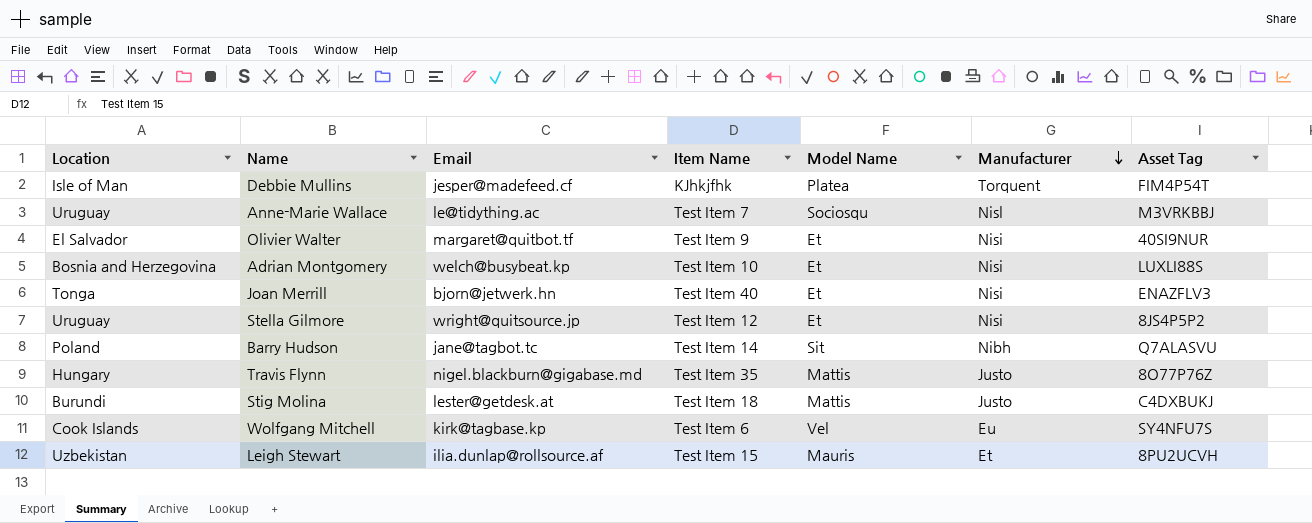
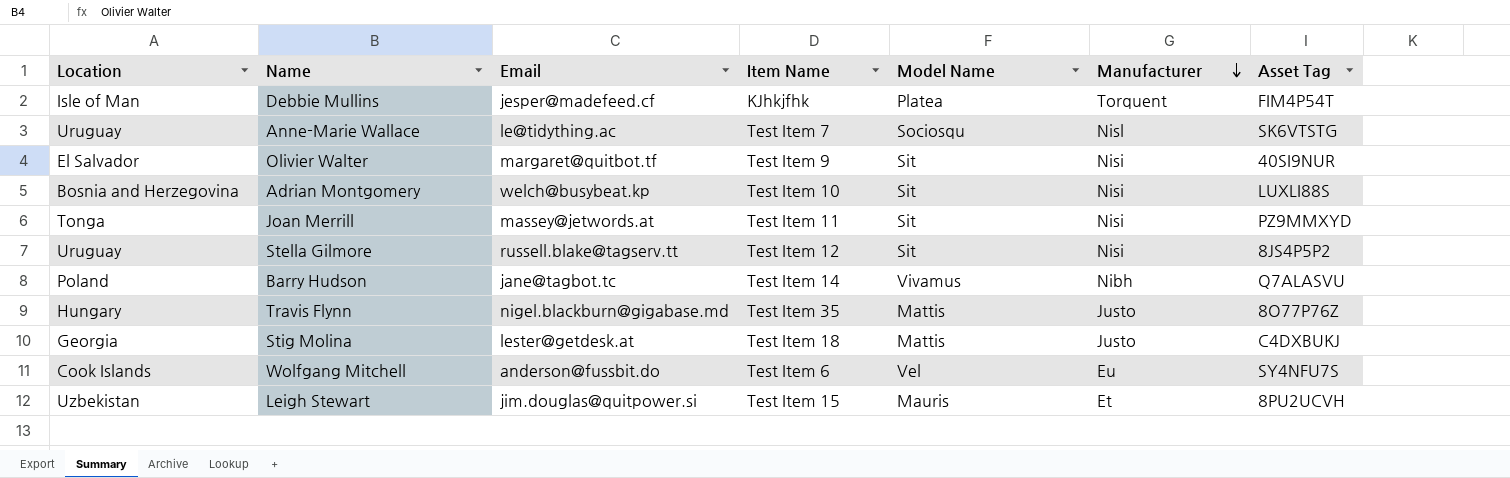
Anne-Marie Wallace | Asset Tag: M3VRKBBJ -> SK6VTSTG
Olivier Walter | Model Name: Et -> Sit
Adrian Montgomery | Model Name: Et -> Sit
Joan Merrill | Email: bjorn@jetwerk.hn -> massey@jetwords.at
Joan Merrill | Item Name: Test Item 40 -> Test Item 11
Joan Merrill | Model Name: Et -> Sit
Joan Merrill | Asset Tag: ENAZFLV3 -> PZ9MMXYD
Stella Gilmore | Email: wright@quitsource.jp -> russell.blake@tagserv.tt
Stella Gilmore | Model Name: Et -> Sit
Barry Hudson | Model Name: Sit -> Vivamus
Stig Molina | Location: Burundi -> Georgia
Wolfgang Mitchell | Email: kirk@tagbase.kp -> anderson@fussbit.do
Leigh Stewart | Email: ilia.dunlap@rollsource.af -> jim.douglas@quitpower.si

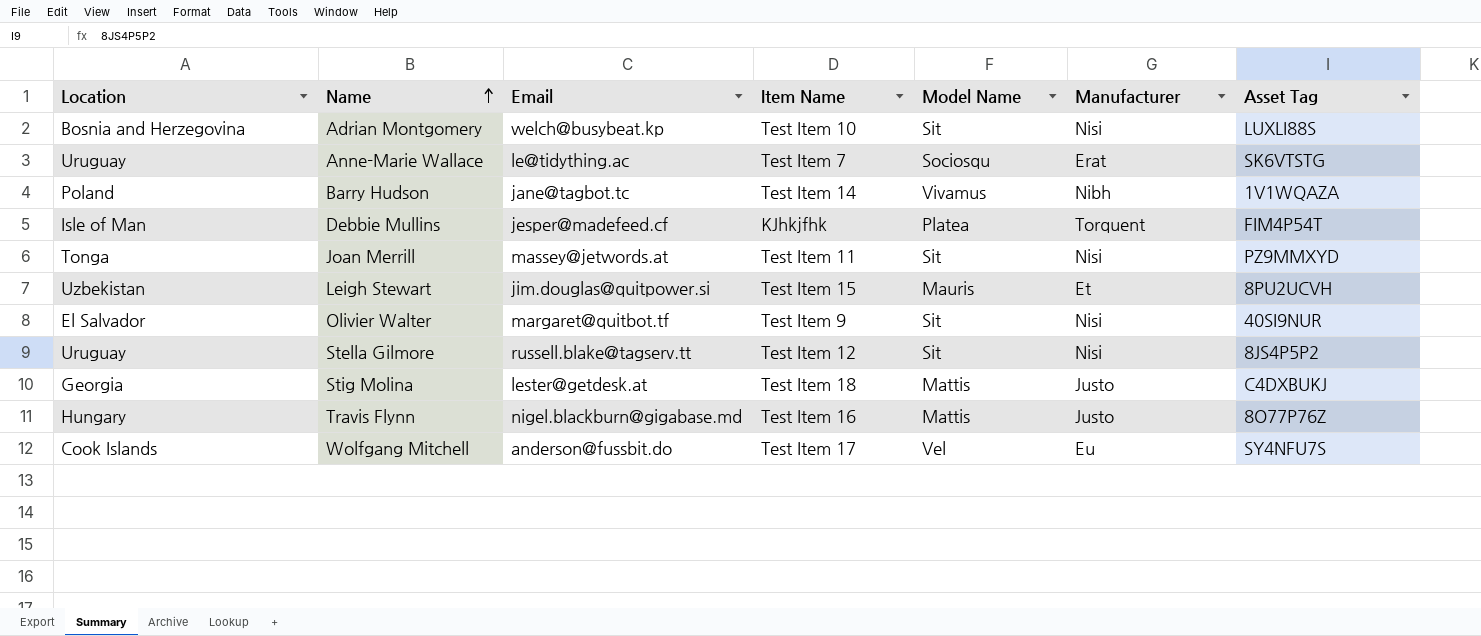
row order: Manufacturer descending -> Name ascending
Anne-Marie Wallace | Manufacturer: Nisl -> Erat
Barry Hudson | Asset Tag: Q7ALASVU -> 1V1WQAZA
Travis Flynn | Item Name: Test Item 35 -> Test Item 16
Wolfgang Mitchell | Item Name: Test Item 6 -> Test Item 17

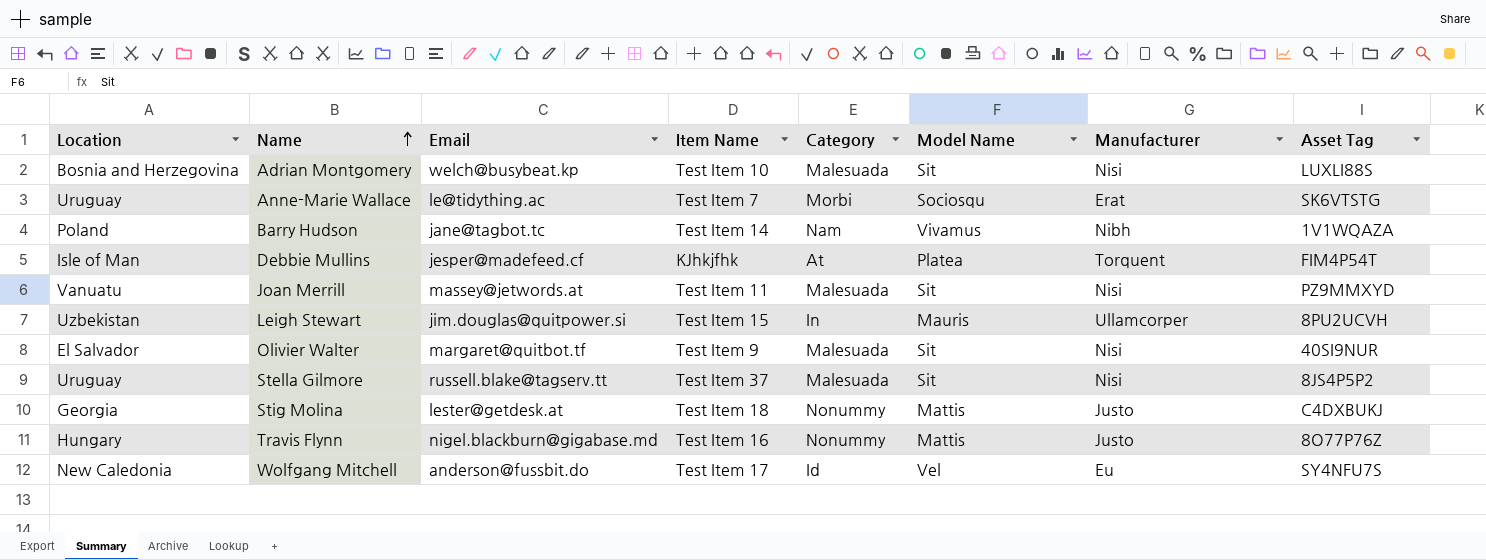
column Category | position: none -> 5
Joan Merrill | Location: Tonga -> Vanuatu
Leigh Stewart | Manufacturer: Et -> Ullamcorper
Stella Gilmore | Item Name: Test Item 12 -> Test Item 37
Wolfgang Mitchell | Location: Cook Islands -> New Caledonia

